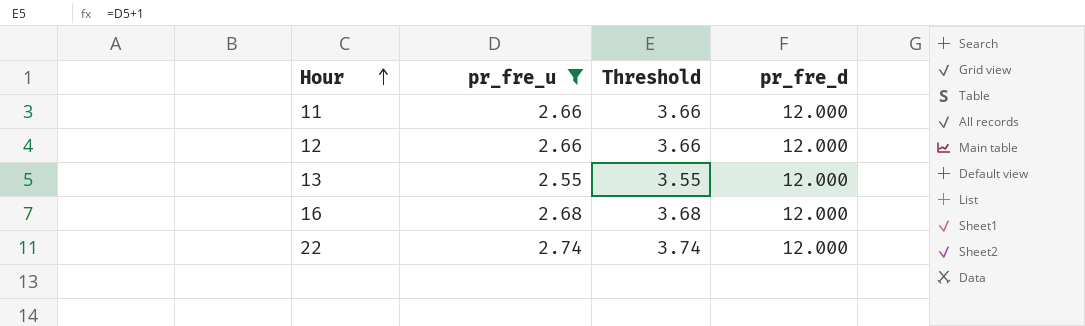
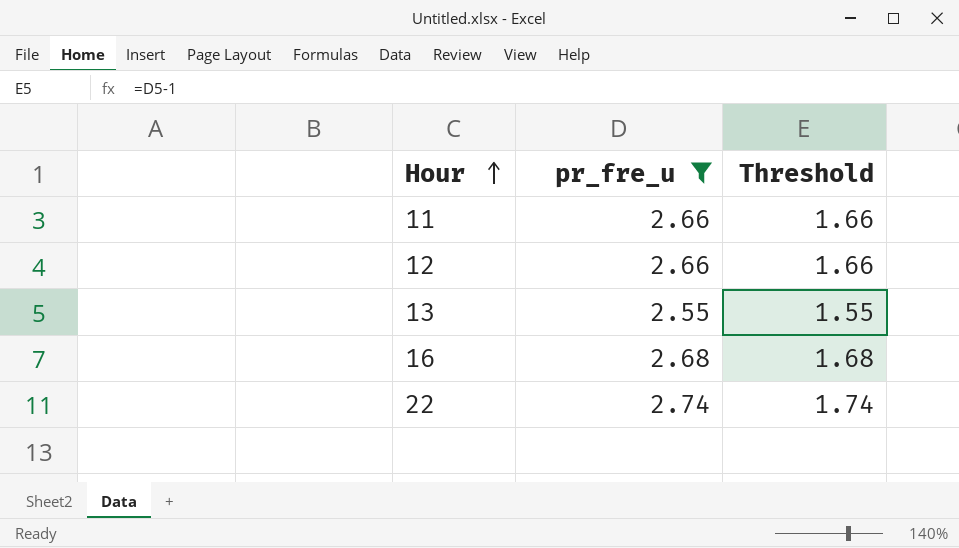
column pr_fre_d | position: 4 -> none
column Threshold | formula: [pr_fre_u] + 1 -> [pr_fre_u] - 1

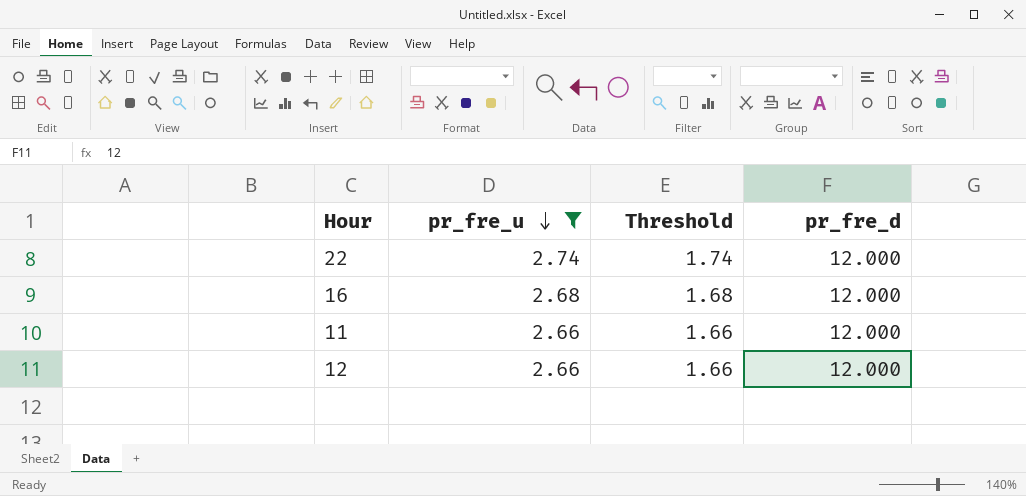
row order: Hour ascending -> pr_fre_u descending
column pr_fre_d | position: none -> 4
row 13: 2.55 | 1.55 -> none

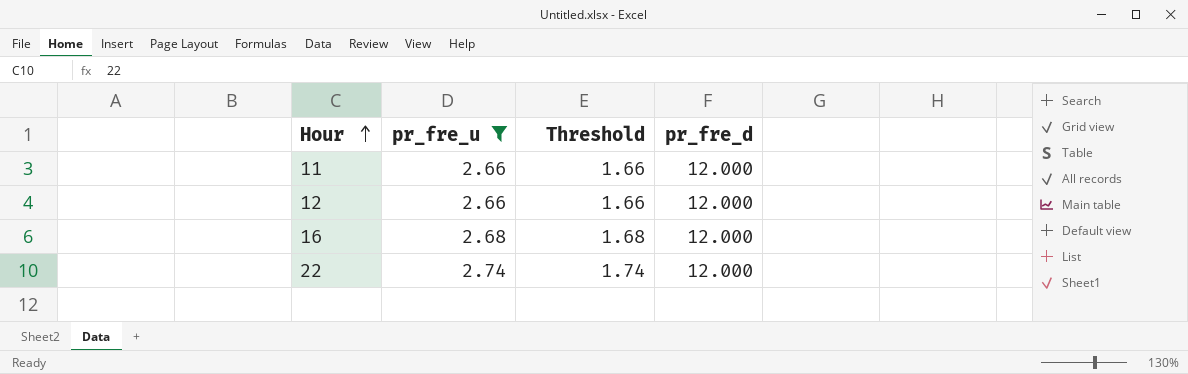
row order: pr_fre_u descending -> Hour ascending

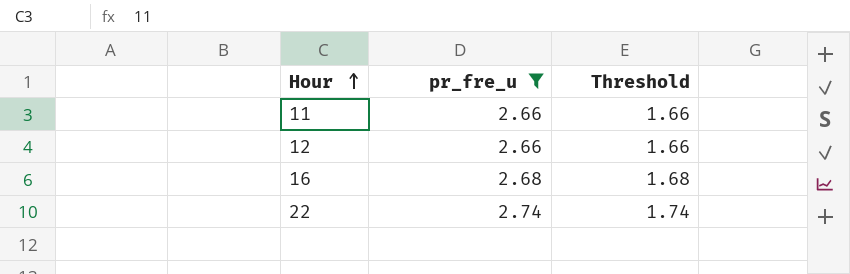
column pr_fre_d | position: 4 -> none

